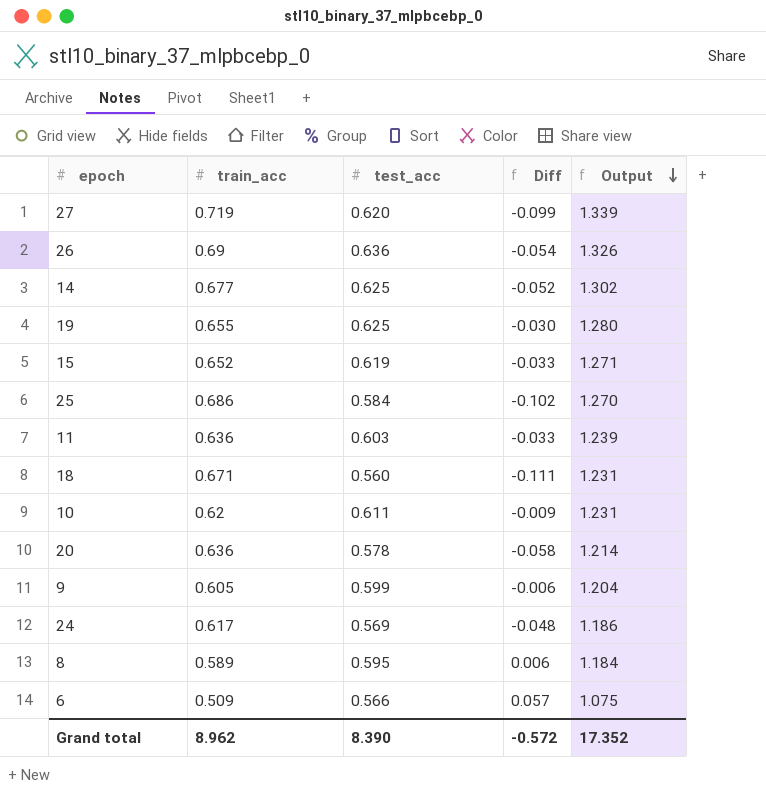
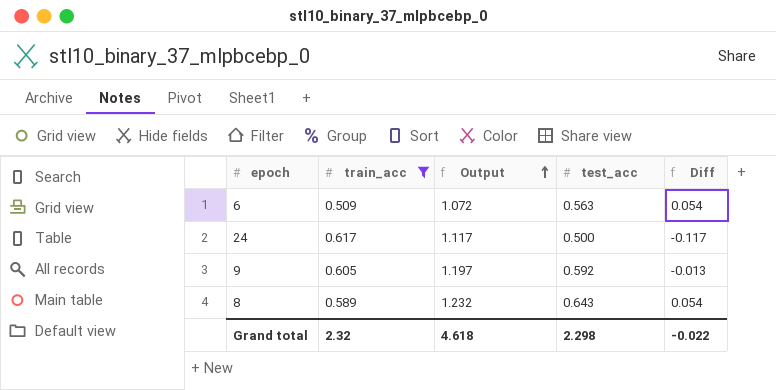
filter: none -> train_acc <= 0.617
row order: Output descending -> Output ascending
column Output | position: 5 -> 3
6 | Output: 1.075 -> 1.072
6 | test_acc: 0.566 -> 0.563
6 | Diff: 0.057 -> 0.054
24 | Output: 1.186 -> 1.117
24 | test_acc: 0.569 -> 0.500
24 | Diff: -0.048 -> -0.117
9 | Output: 1.204 -> 1.197
9 | test_acc: 0.599 -> 0.592
9 | Diff: -0.006 -> -0.013
8 | Output: 1.184 -> 1.232
8 | test_acc: 0.595 -> 0.643
8 | Diff: 0.006 -> 0.054
Grand total | train_acc: 8.962 -> 2.32
Grand total | Output: 17.352 -> 4.618
Grand total | test_acc: 8.390 -> 2.298
Grand total | Diff: -0.572 -> -0.022

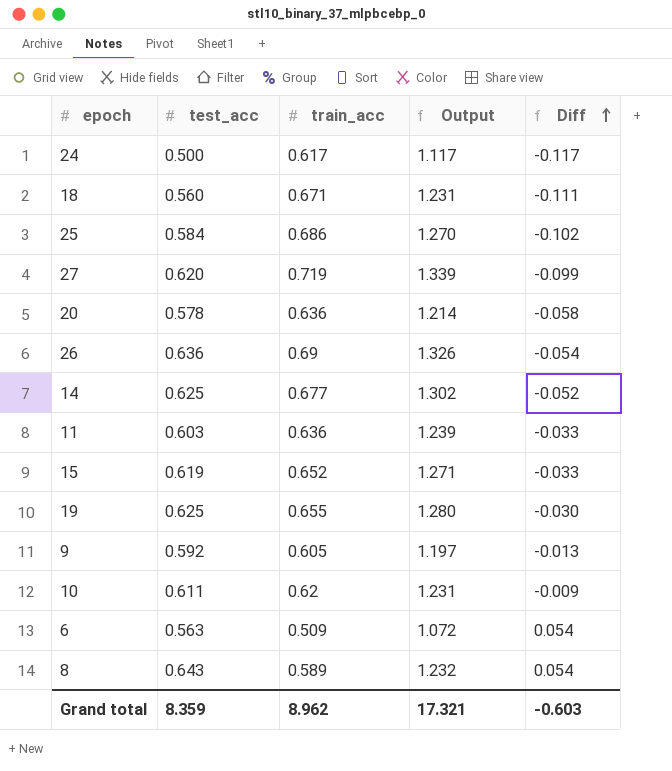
filter: train_acc <= 0.617 -> none
row order: Output ascending -> Diff ascending
column test_acc | position: 4 -> 2
Grand total | test_acc: 2.298 -> 8.359
Grand total | train_acc: 2.32 -> 8.962
Grand total | Output: 4.618 -> 17.321
Grand total | Diff: -0.022 -> -0.603

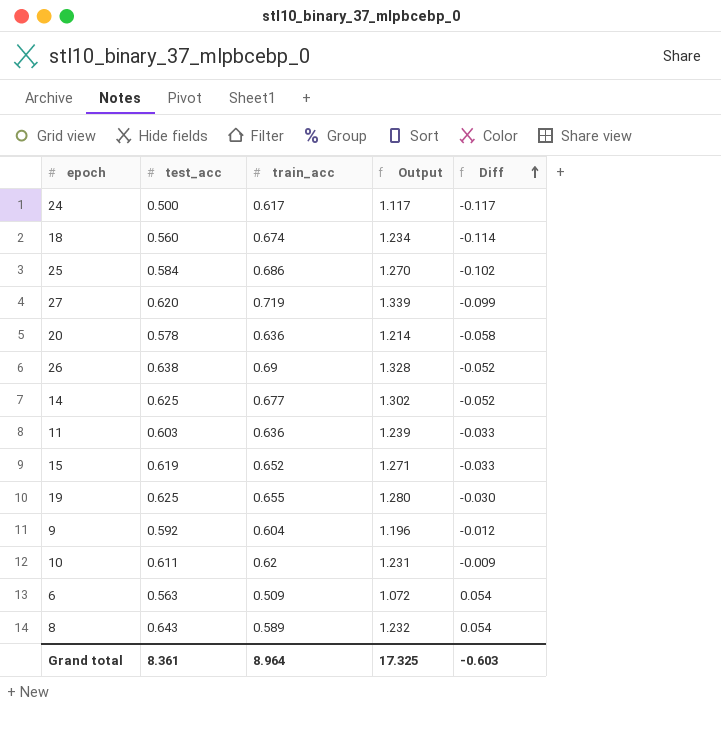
18 | train_acc: 0.671 -> 0.674
18 | Output: 1.231 -> 1.234
18 | Diff: -0.111 -> -0.114
26 | test_acc: 0.636 -> 0.638
26 | Output: 1.326 -> 1.328
26 | Diff: -0.054 -> -0.052
9 | train_acc: 0.605 -> 0.604
9 | Output: 1.197 -> 1.196
9 | Diff: -0.013 -> -0.012
Grand total | test_acc: 8.359 -> 8.361
Grand total | train_acc: 8.962 -> 8.964
Grand total | Output: 17.321 -> 17.325

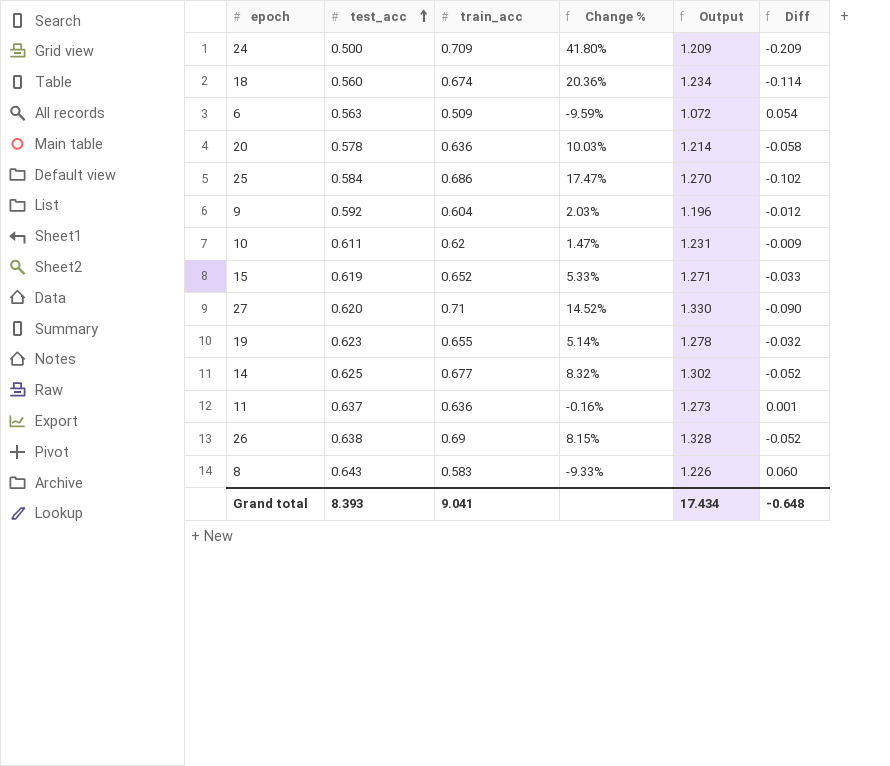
row order: Diff ascending -> test_acc ascending
column Change % | formula: none -> ([train_acc] - [test_acc]) / [test_acc]
24 | train_acc: 0.617 -> 0.709
24 | Output: 1.117 -> 1.209
24 | Diff: -0.117 -> -0.209
27 | train_acc: 0.719 -> 0.71
27 | Output: 1.339 -> 1.330
27 | Diff: -0.099 -> -0.090
19 | test_acc: 0.625 -> 0.623
19 | Output: 1.280 -> 1.278
19 | Diff: -0.030 -> -0.032
11 | test_acc: 0.603 -> 0.637
11 | Output: 1.239 -> 1.273
11 | Diff: -0.033 -> 0.001
8 | train_acc: 0.589 -> 0.583
8 | Output: 1.232 -> 1.226
8 | Diff: 0.054 -> 0.060
Grand total | test_acc: 8.361 -> 8.393
Grand total | train_acc: 8.964 -> 9.041
Grand total | Output: 17.325 -> 17.434
Grand total | Diff: -0.603 -> -0.648

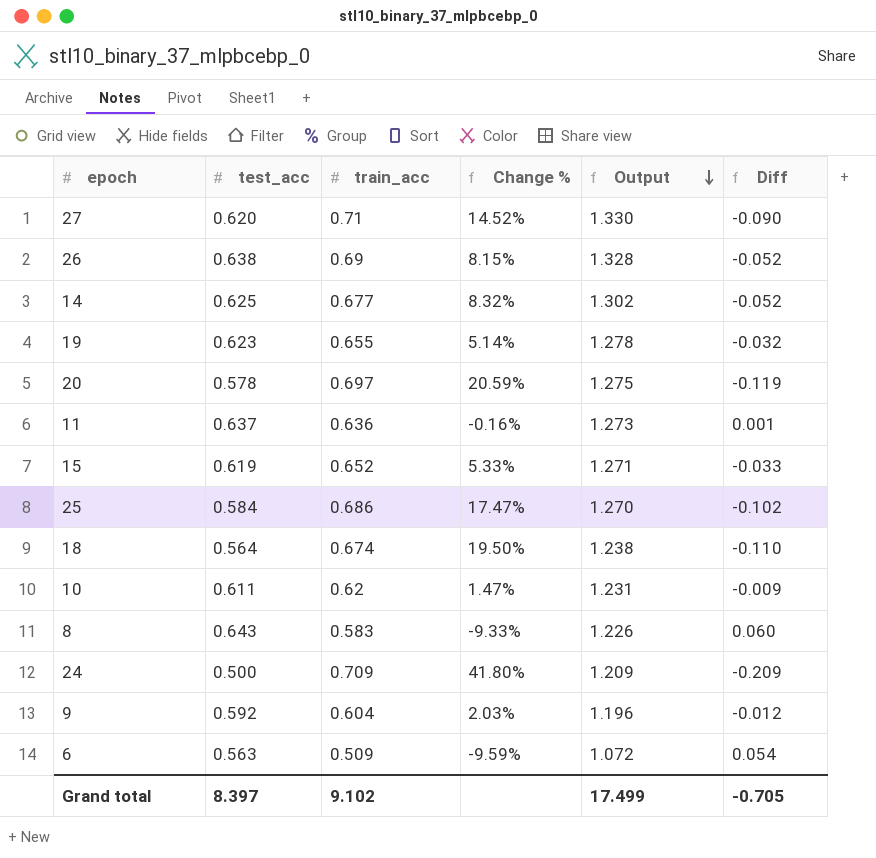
row order: test_acc ascending -> Output descending
20 | train_acc: 0.636 -> 0.697
20 | Change %: 10.03% -> 20.59%
20 | Output: 1.214 -> 1.275
20 | Diff: -0.058 -> -0.119
18 | test_acc: 0.560 -> 0.564
18 | Change %: 20.36% -> 19.50%
18 | Output: 1.234 -> 1.238
18 | Diff: -0.114 -> -0.110
Grand total | test_acc: 8.393 -> 8.397
Grand total | train_acc: 9.041 -> 9.102
Grand total | Output: 17.434 -> 17.499
Grand total | Diff: -0.648 -> -0.705

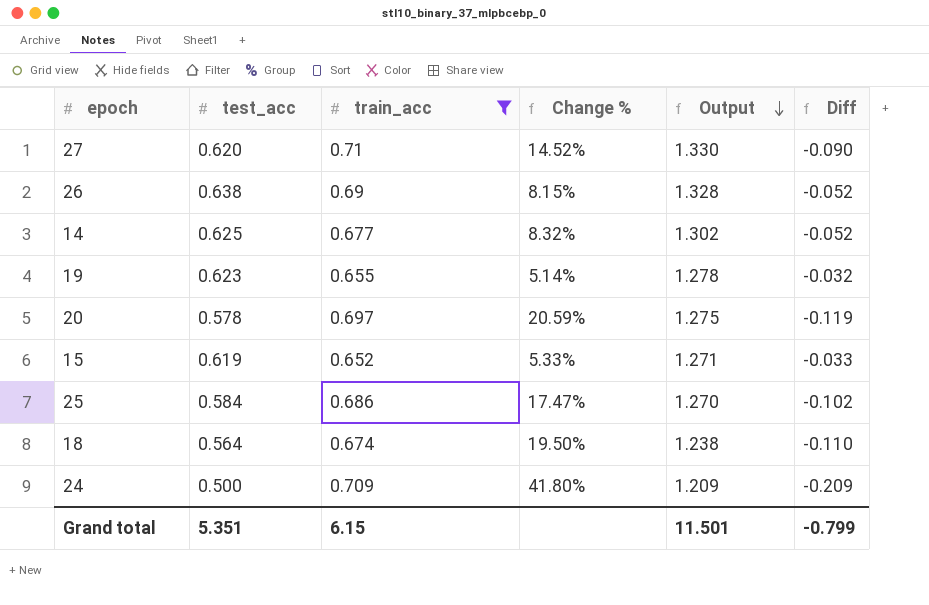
filter: none -> train_acc >= 0.652
Grand total | test_acc: 8.397 -> 5.351
Grand total | train_acc: 9.102 -> 6.15
Grand total | Output: 17.499 -> 11.501
Grand total | Diff: -0.705 -> -0.799

